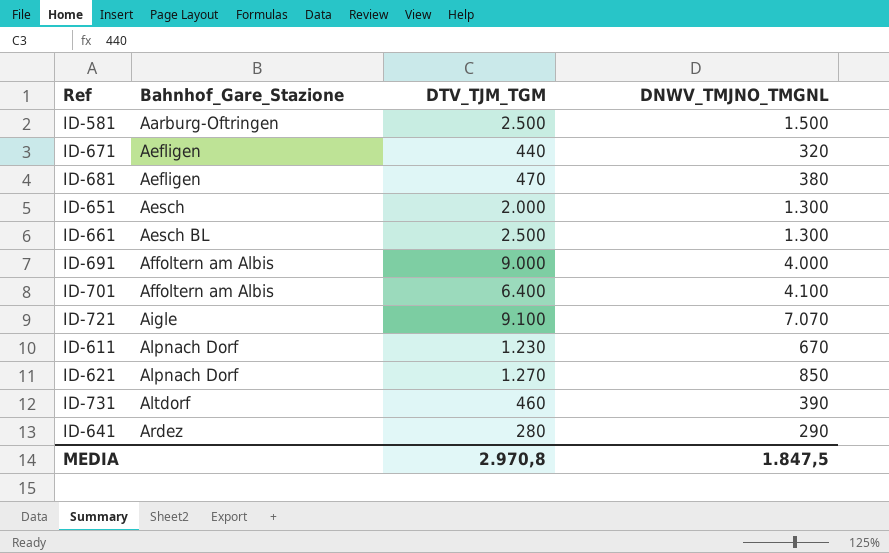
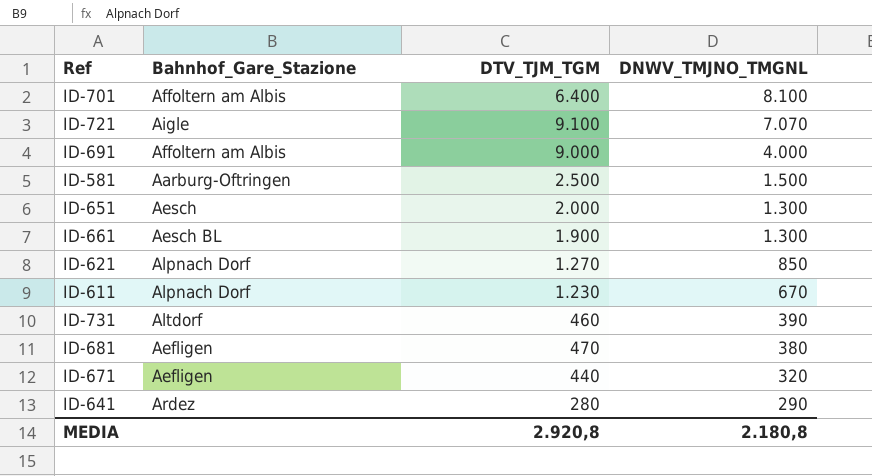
row order: Bahnhof_Gare_Stazione ascending -> DNWV_TMJNO_TMGNL descending
ID-701 | DNWV_TMJNO_TMGNL: 4.100 -> 8.100
ID-661 | DTV_TJM_TGM: 2.500 -> 1.900
MEDIA | DTV_TJM_TGM: 2.970,8 -> 2.920,8
MEDIA | DNWV_TMJNO_TMGNL: 1.847,5 -> 2.180,8

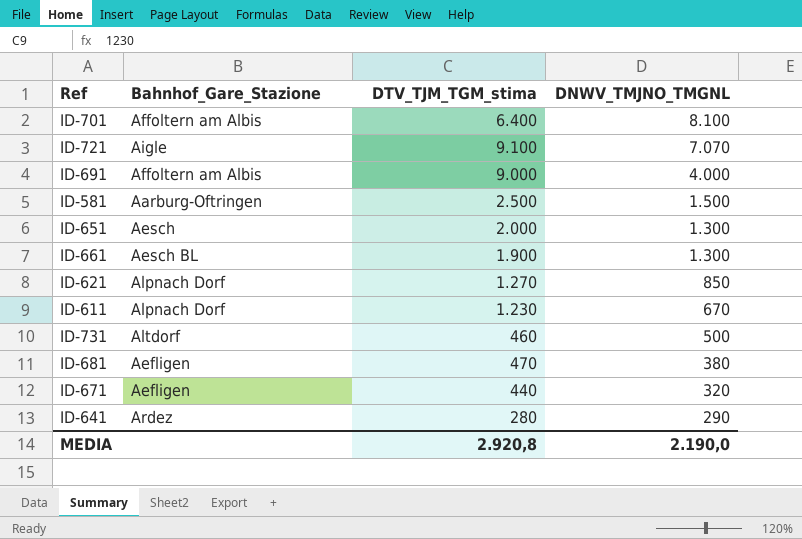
column name: DTV_TJM_TGM -> DTV_TJM_TGM_stima
ID-731 | DNWV_TMJNO_TMGNL: 390 -> 500
MEDIA | DNWV_TMJNO_TMGNL: 2.180,8 -> 2.190,0

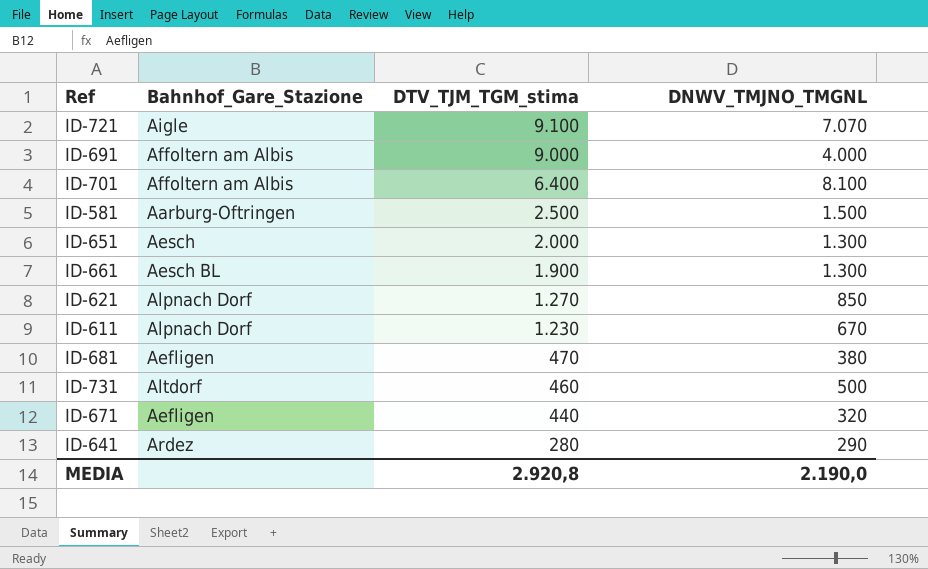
row order: DNWV_TMJNO_TMGNL descending -> DTV_TJM_TGM_stima descending

